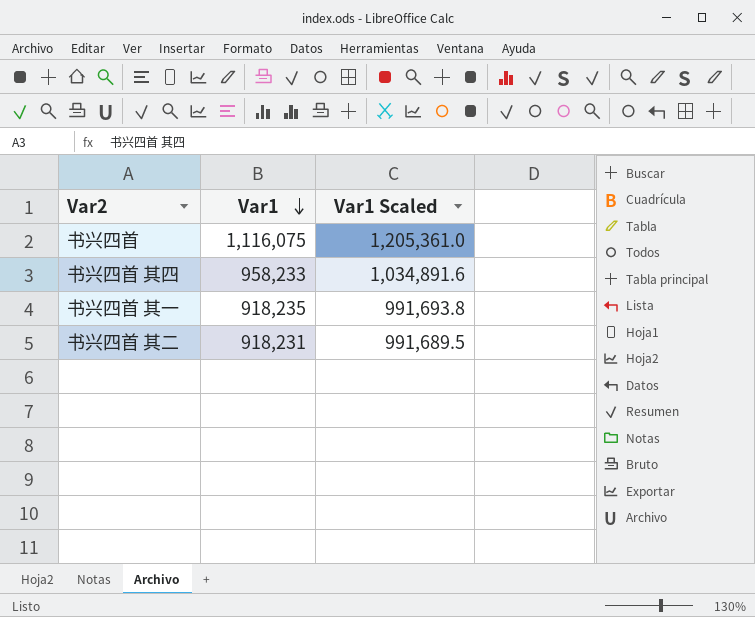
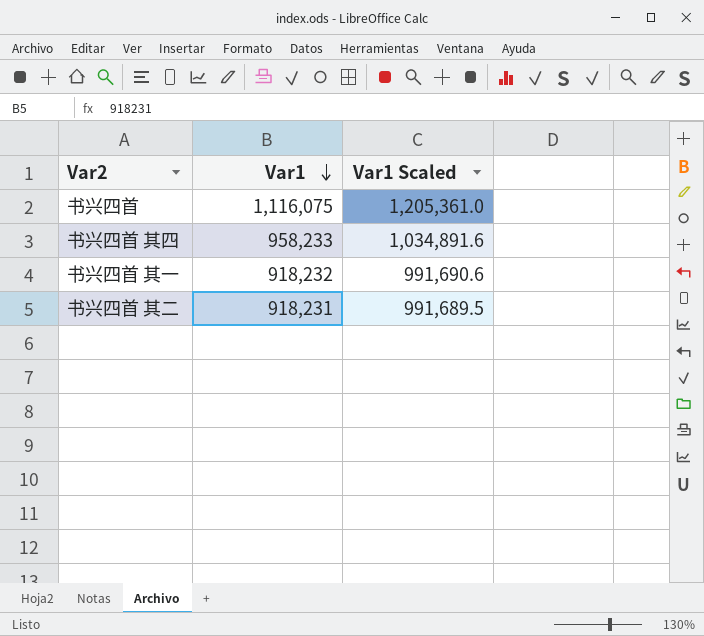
书兴四首 其一 | Var1: 918,235 -> 918,232
书兴四首 其一 | Var1 Scaled: 991,693.8 -> 991,690.6

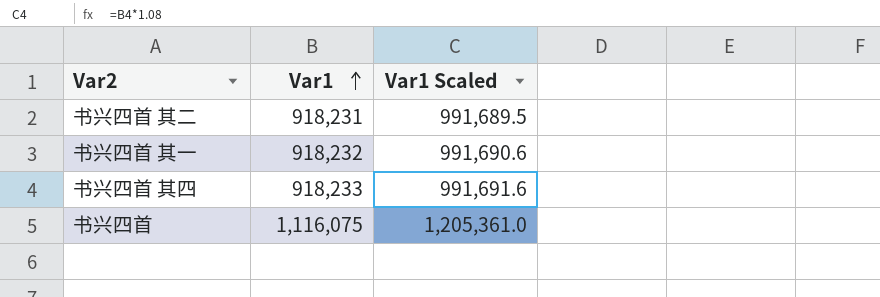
row order: Var1 descending -> Var1 ascending
书兴四首 其四 | Var1: 958,233 -> 918,233
书兴四首 其四 | Var1 Scaled: 1,034,891.6 -> 991,691.6

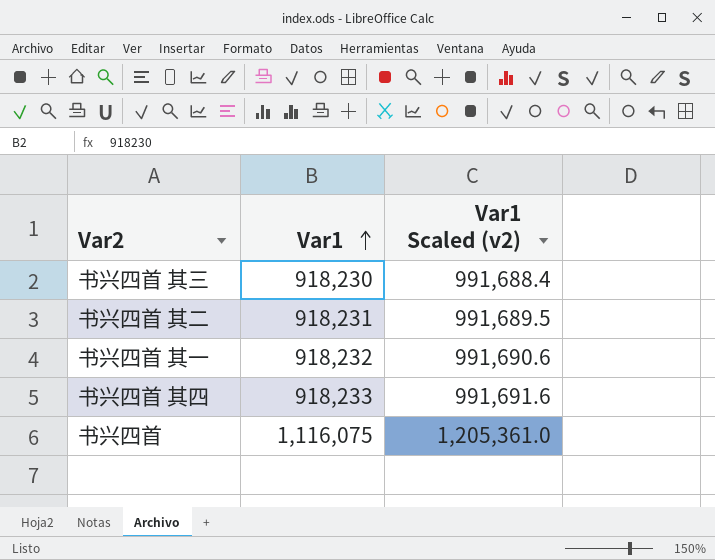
column name: Var1 Scaled -> Var1 Scaled (v2)
row 书兴四首 其三: none -> 918,230 | 991,688.4

